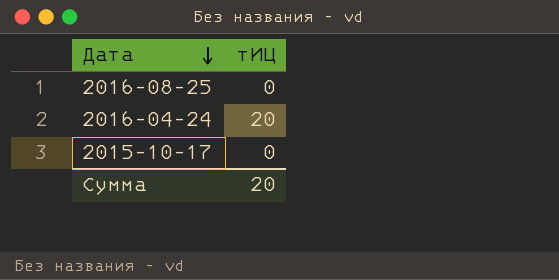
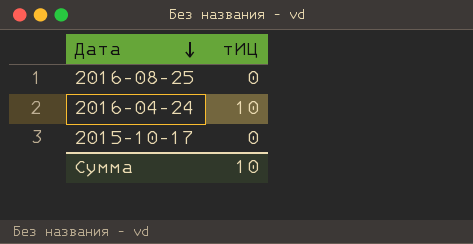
2016-04-24 | тИЦ: 20 -> 10
Сумма | тИЦ: 20 -> 10

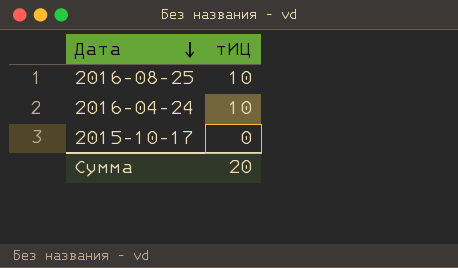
2016-08-25 | тИЦ: 0 -> 10
Сумма | тИЦ: 10 -> 20

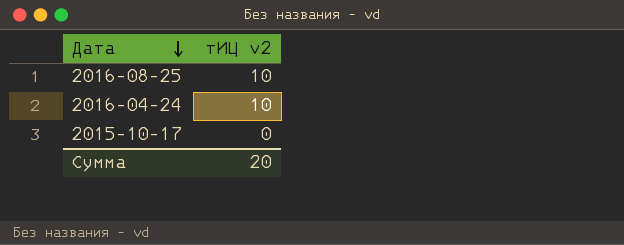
column name: тИЦ -> тИЦ v2

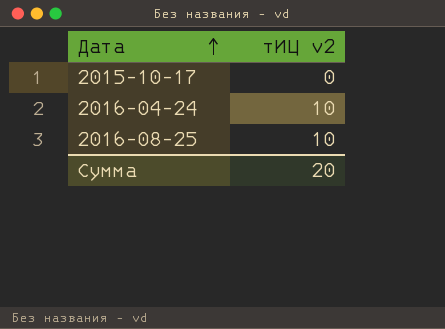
row order: Дата descending -> Дата ascending

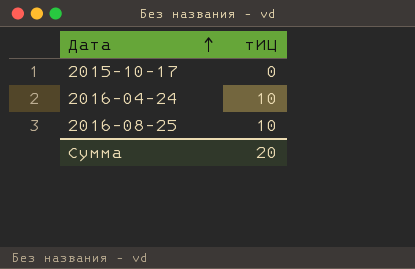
column name: тИЦ v2 -> тИЦ

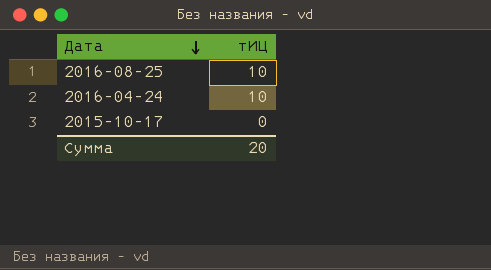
row order: Дата ascending -> Дата descending

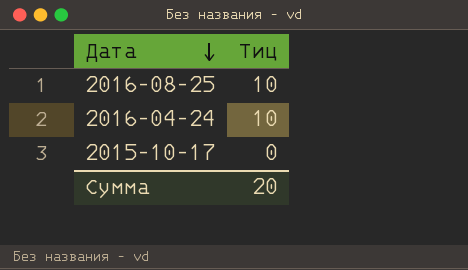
column name: тИЦ -> Тиц

